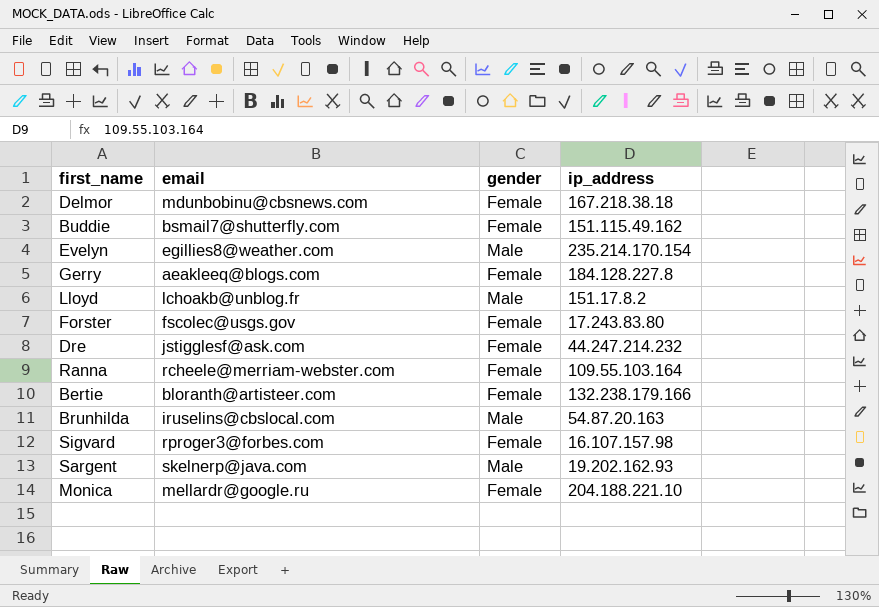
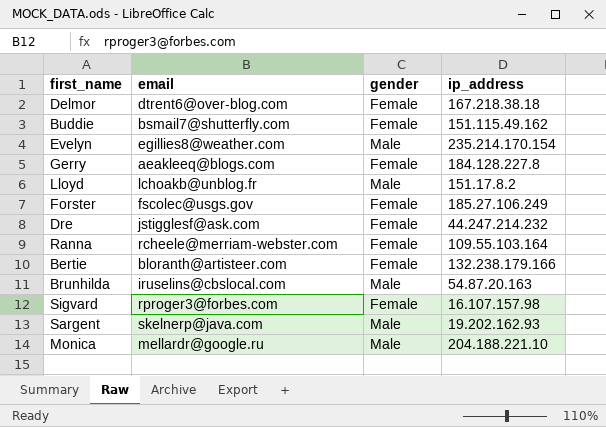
Delmor | email: mdunbobinu@cbsnews.com -> dtrent6@over-blog.com
Forster | ip_address: 17.243.83.80 -> 185.27.106.249
Monica | gender: Female -> Male

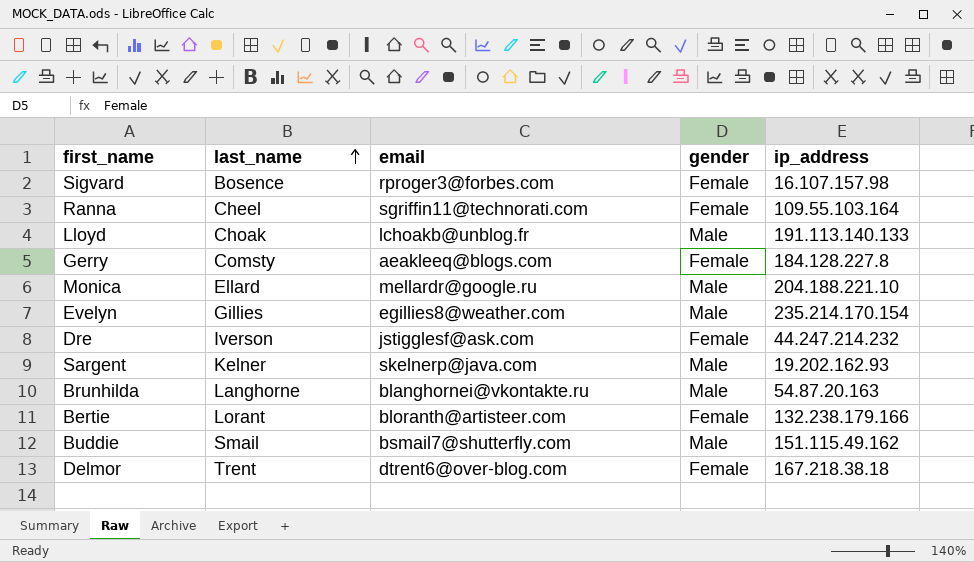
row order: none -> last_name ascending
column last_name | position: none -> 2
row Forster: fscolec@usgs.gov | Female | 185.27.106.249 -> none
Ranna | email: rcheele@merriam-webster.com -> sgriffin11@technorati.com
Lloyd | ip_address: 151.17.8.2 -> 191.113.140.133
Brunhilda | email: iruselins@cbslocal.com -> blanghornei@vkontakte.ru
Buddie | gender: Female -> Male

